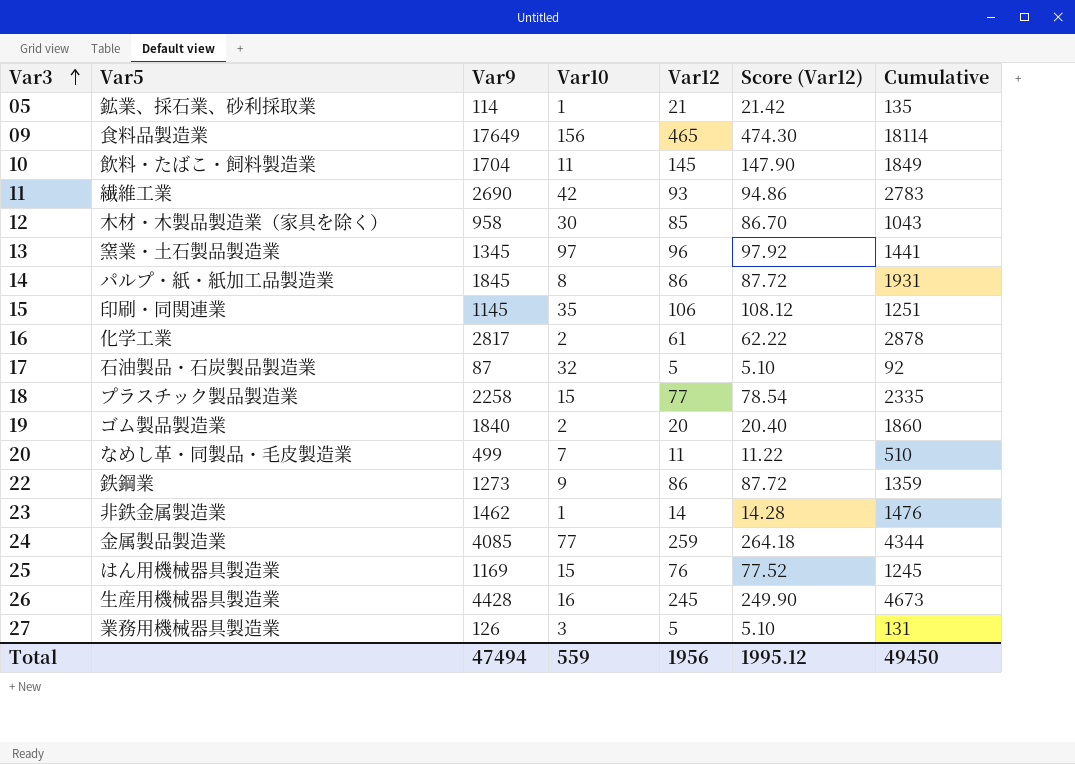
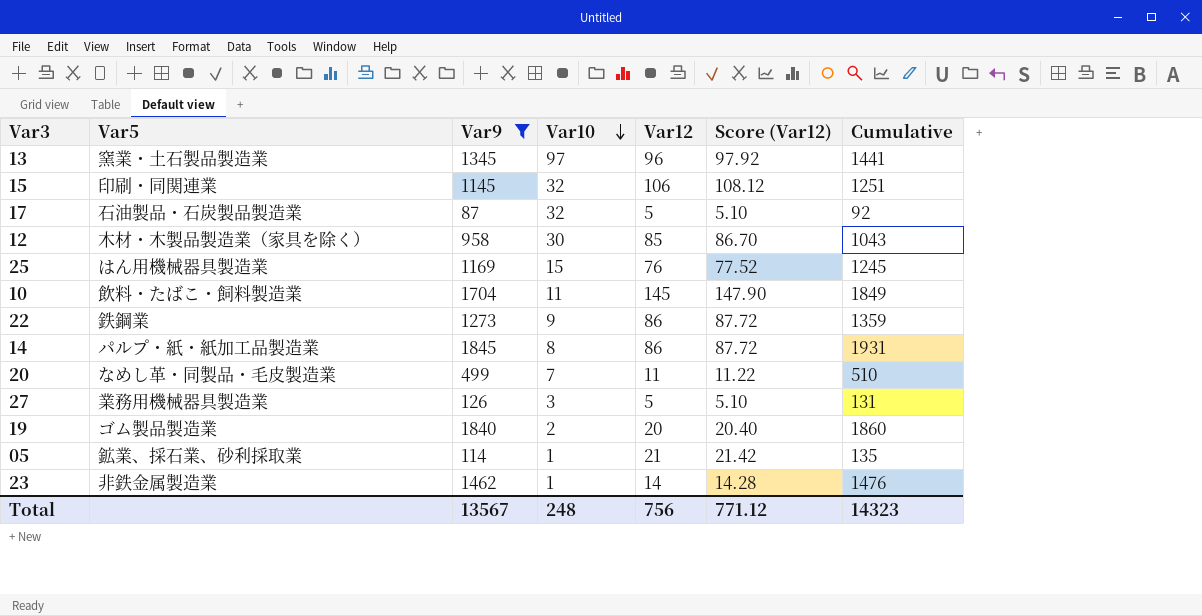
filter: none -> Var9 <= 1845
row order: Var3 ascending -> Var10 descending
15 | Var10: 35 -> 32
Total | Var9: 47494 -> 13567
Total | Var10: 559 -> 248
Total | Var12: 1956 -> 756
Total | Score (Var12): 1995.12 -> 771.12
Total | Cumulative: 49450 -> 14323

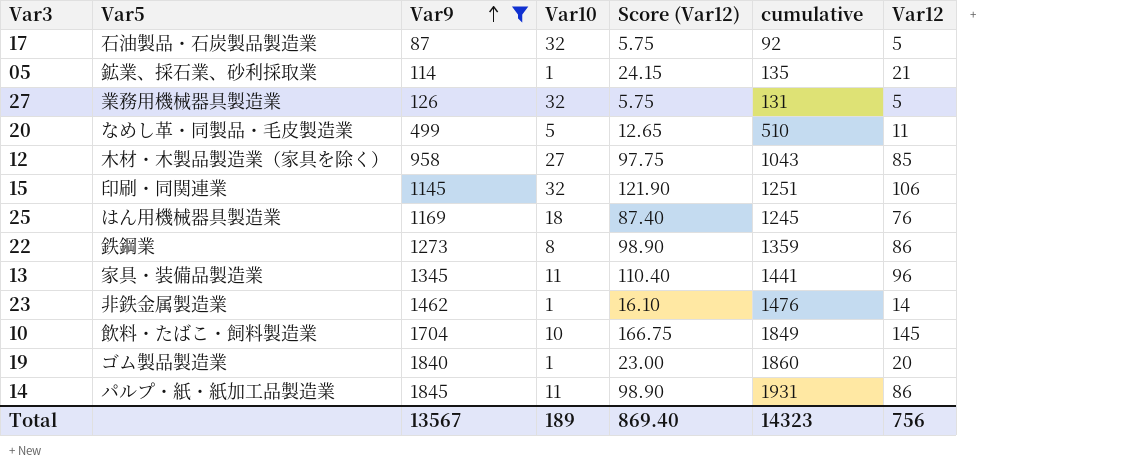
row order: Var10 descending -> Var9 ascending
column Score (Var12) | formula: [Var12] * 1.02 -> [Var12] * 1.15
column name: Cumulative -> cumulative
column Var12 | position: 5 -> 7
27 | Var10: 3 -> 32
20 | Var10: 7 -> 5
12 | Var10: 30 -> 27
25 | Var10: 15 -> 18
22 | Var10: 9 -> 8
13 | Var5: 窯業・土石製品製造業 -> 家具・装備品製造業
13 | Var10: 97 -> 11
10 | Var10: 11 -> 10
19 | Var10: 2 -> 1
14 | Var10: 8 -> 11
Total | Var10: 248 -> 189
Total | Score (Var12): 771.12 -> 869.40

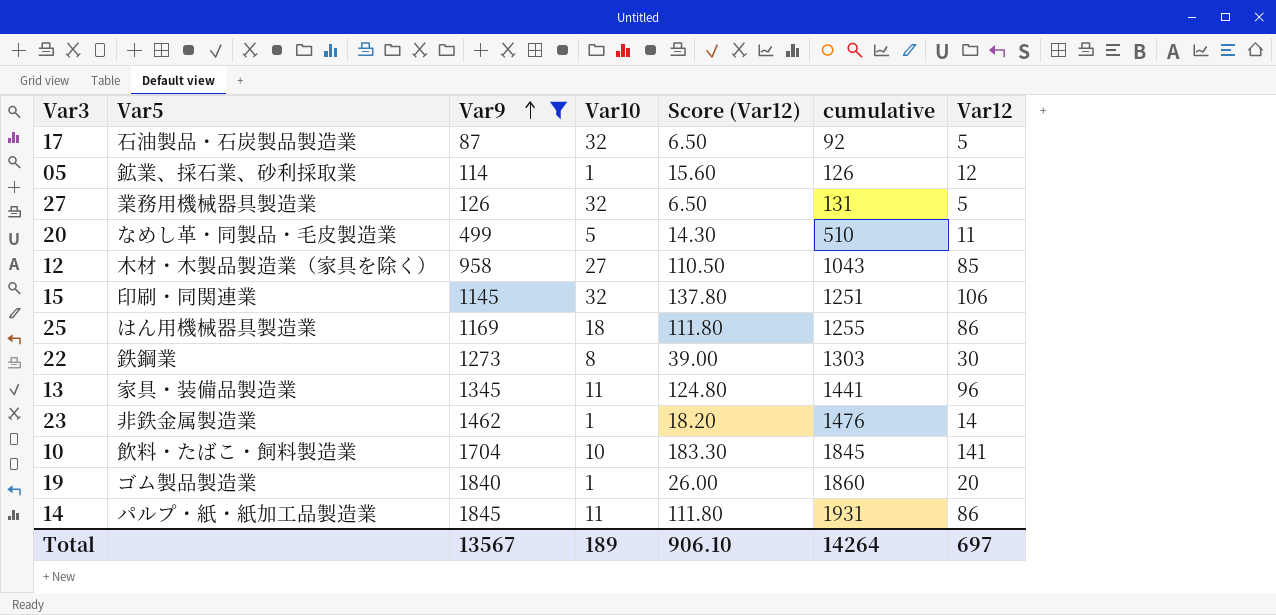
column Score (Var12) | formula: [Var12] * 1.15 -> [Var12] * 1.3
05 | cumulative: 135 -> 126
05 | Var12: 21 -> 12
25 | cumulative: 1245 -> 1255
25 | Var12: 76 -> 86
22 | cumulative: 1359 -> 1303
22 | Var12: 86 -> 30
10 | cumulative: 1849 -> 1845
10 | Var12: 145 -> 141
Total | Score (Var12): 869.40 -> 906.10
Total | cumulative: 14323 -> 14264
Total | Var12: 756 -> 697

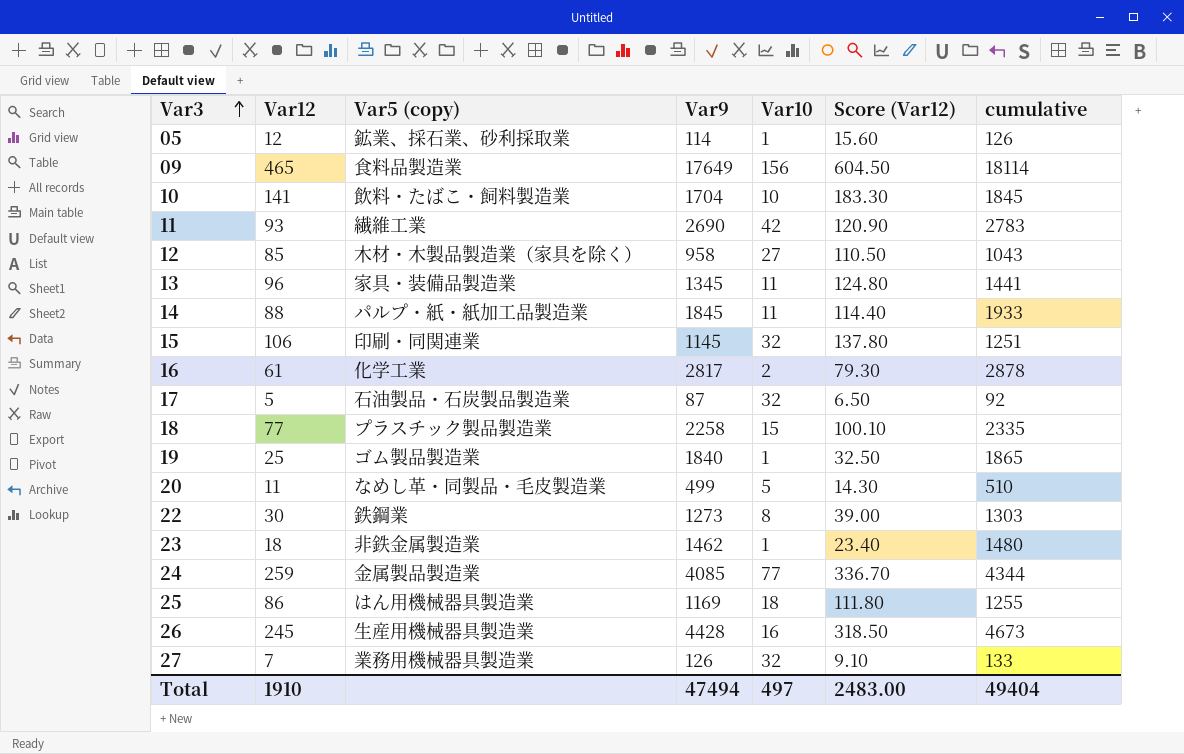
filter: Var9 <= 1845 -> none
row order: Var9 ascending -> Var3 ascending
column Var12 | position: 7 -> 2
column name: Var5 -> Var5 (copy)
14 | Var12: 86 -> 88
14 | Score (Var12): 111.80 -> 114.40
14 | cumulative: 1931 -> 1933
19 | Var12: 20 -> 25
19 | Score (Var12): 26.00 -> 32.50
19 | cumulative: 1860 -> 1865
23 | Var12: 14 -> 18
23 | Score (Var12): 18.20 -> 23.40
23 | cumulative: 1476 -> 1480
27 | Var12: 5 -> 7
27 | Score (Var12): 6.50 -> 9.10
27 | cumulative: 131 -> 133
Total | Var12: 697 -> 1910
Total | Var9: 13567 -> 47494
Total | Var10: 189 -> 497
Total | Score (Var12): 906.10 -> 2483.00
Total | cumulative: 14264 -> 49404

